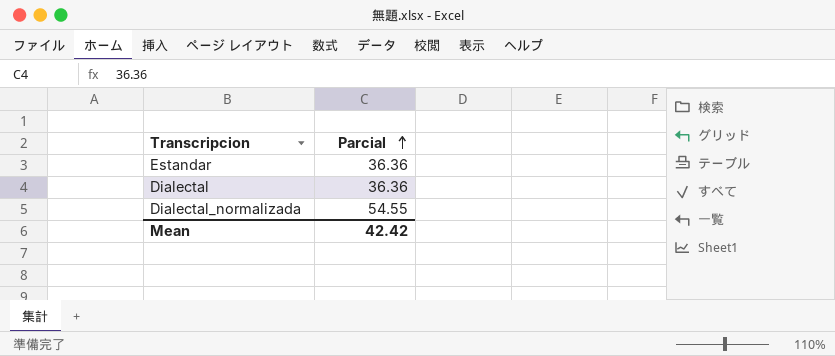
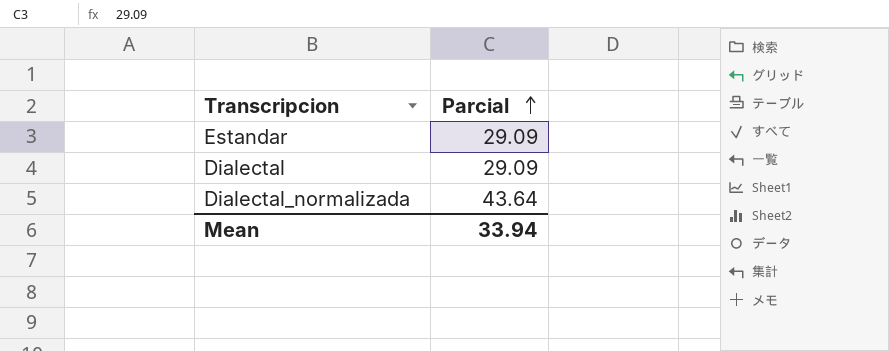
Estandar | Parcial: 36.36 -> 29.09
Dialectal | Parcial: 36.36 -> 29.09
Dialectal_normalizada | Parcial: 54.55 -> 43.64
Mean | Parcial: 42.42 -> 33.94

